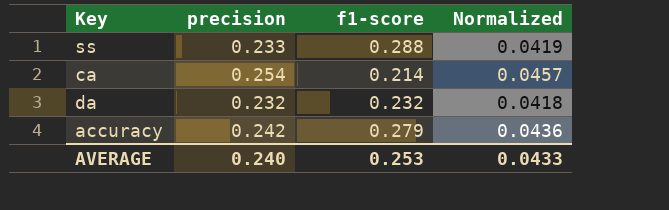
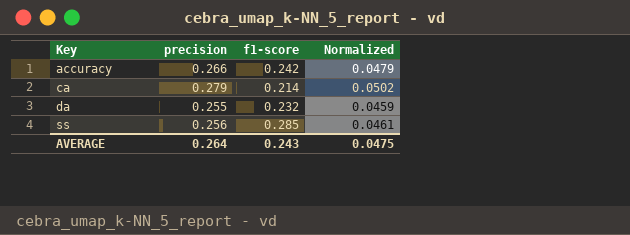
row order: none -> Key ascending
accuracy | precision: 0.242 -> 0.266
accuracy | f1-score: 0.279 -> 0.242
accuracy | Normalized: 0.0436 -> 0.0479
ca | precision: 0.254 -> 0.279
ca | Normalized: 0.0457 -> 0.0502
da | precision: 0.232 -> 0.255
da | Normalized: 0.0418 -> 0.0459
ss | precision: 0.233 -> 0.256
ss | f1-score: 0.288 -> 0.285
ss | Normalized: 0.0419 -> 0.0461
AVERAGE | precision: 0.240 -> 0.264
AVERAGE | f1-score: 0.253 -> 0.243
AVERAGE | Normalized: 0.0433 -> 0.0475

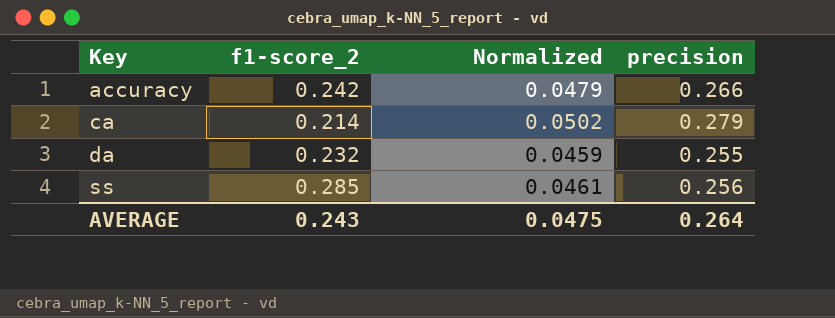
column name: f1-score -> f1-score_2
column precision | position: 2 -> 4

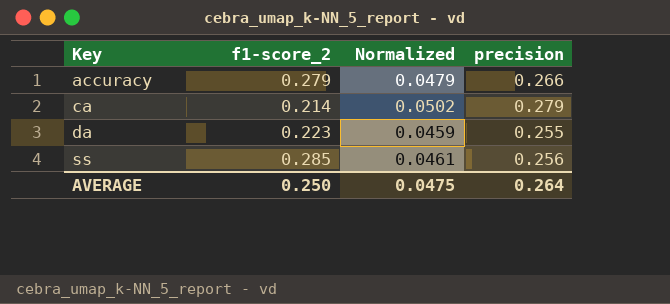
accuracy | f1-score_2: 0.242 -> 0.279
da | f1-score_2: 0.232 -> 0.223
AVERAGE | f1-score_2: 0.243 -> 0.250

